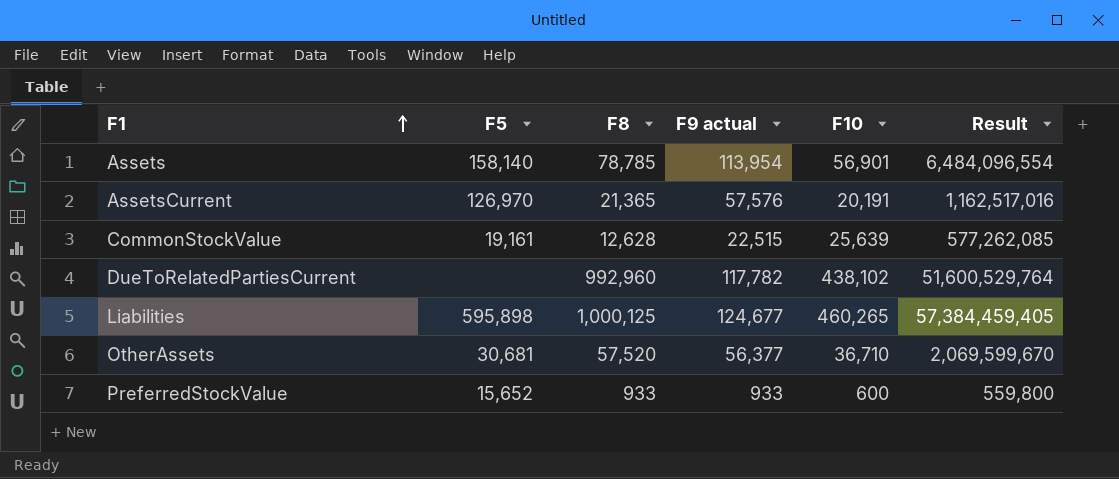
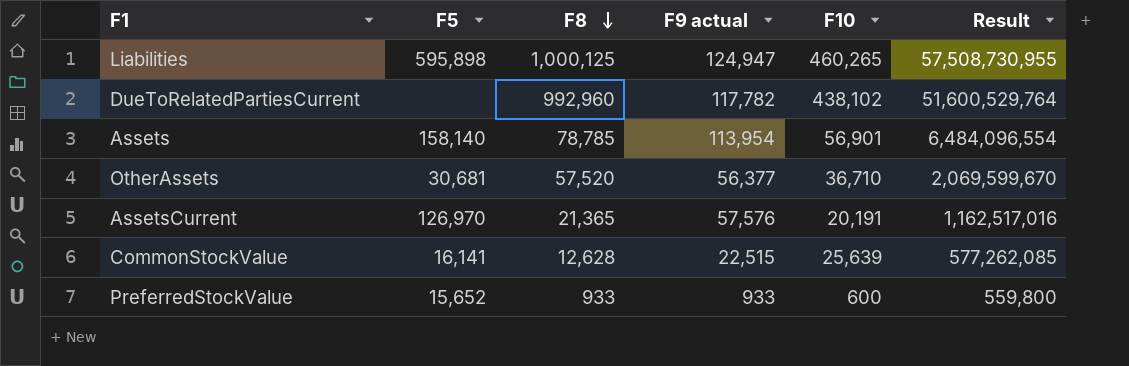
row order: F1 ascending -> F8 descending
Liabilities | F9 actual: 124,677 -> 124,947
Liabilities | Result: 57,384,459,405 -> 57,508,730,955
CommonStockValue | F5: 19,161 -> 16,141

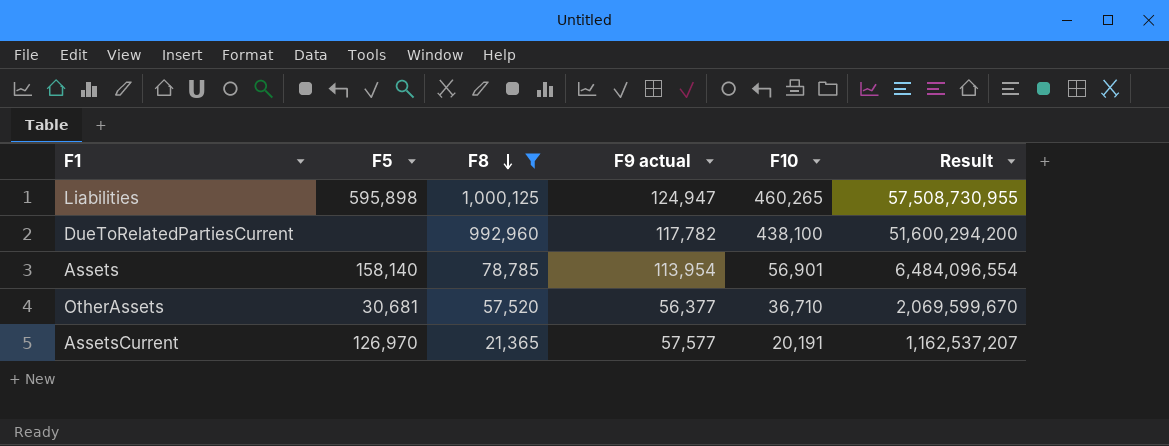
filter: none -> F8 >= 21,365
DueToRelatedPartiesCurrent | F10: 438,102 -> 438,100
DueToRelatedPartiesCurrent | Result: 51,600,529,764 -> 51,600,294,200
AssetsCurrent | F9 actual: 57,576 -> 57,577
AssetsCurrent | Result: 1,162,517,016 -> 1,162,537,207

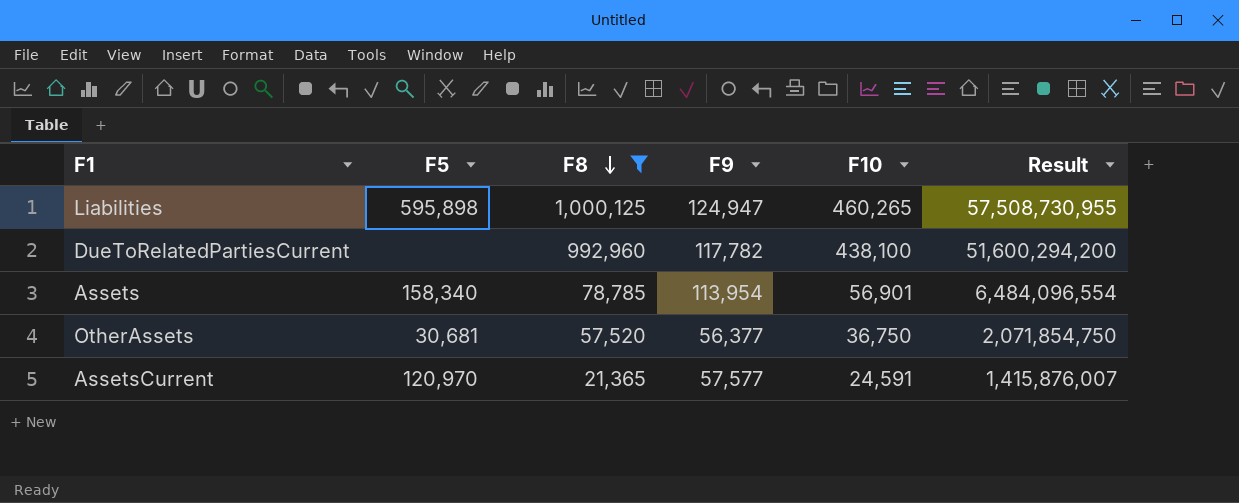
column name: F9 actual -> F9
Assets | F5: 158,140 -> 158,340
OtherAssets | F10: 36,710 -> 36,750
OtherAssets | Result: 2,069,599,670 -> 2,071,854,750
AssetsCurrent | F5: 126,970 -> 120,970
AssetsCurrent | F10: 20,191 -> 24,591
AssetsCurrent | Result: 1,162,537,207 -> 1,415,876,007

